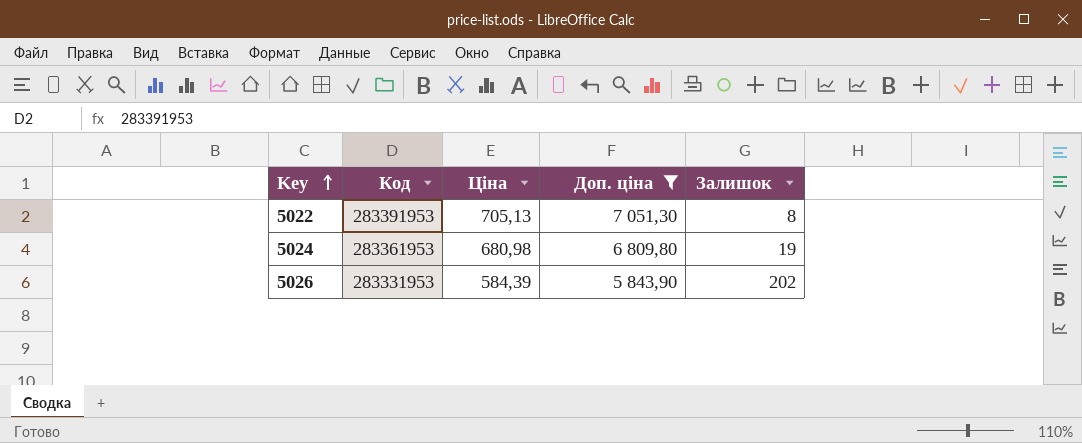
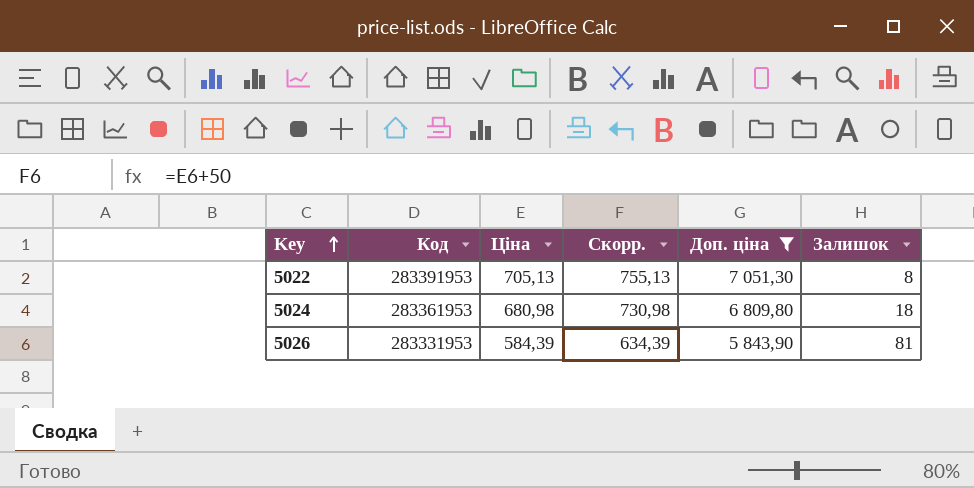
column Скорр. | formula: none -> [Ціна] + 50
5024 | Залишок: 19 -> 18
5026 | Залишок: 202 -> 81

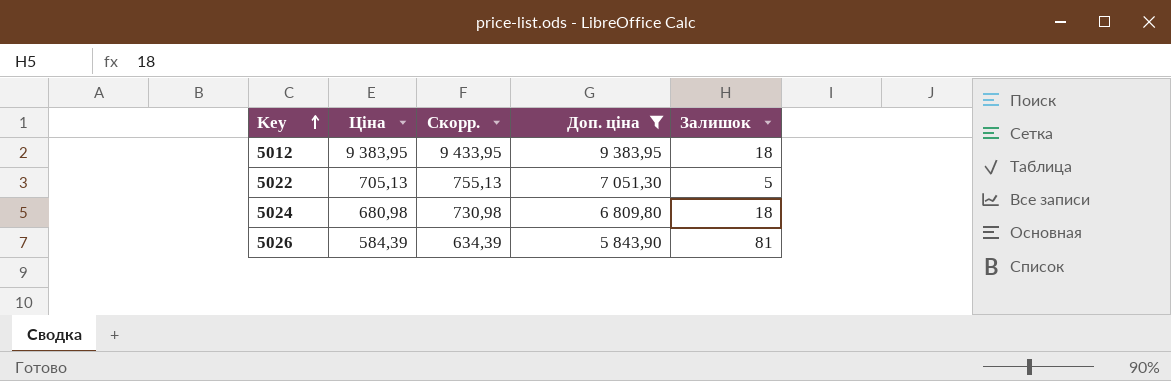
column Код | position: 2 -> none
row 5012: none -> 9 383,95 | 9 433,95 | 9 383,95 | 18
5022 | Залишок: 8 -> 5

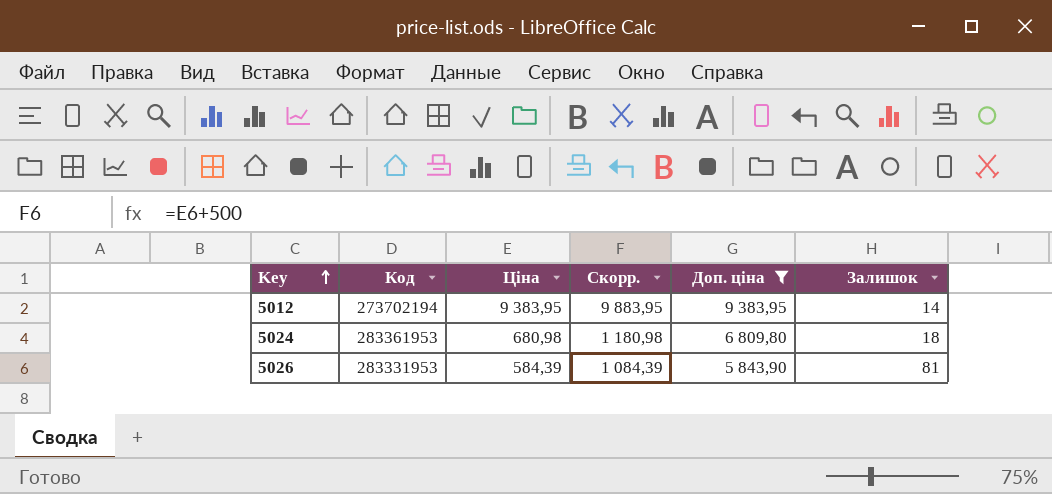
column Код | position: none -> 2
column Скорр. | formula: [Ціна] + 50 -> [Ціна] + 500
row 5022: 705,13 | 755,13 | 7 051,30 | 5 -> none
5012 | Залишок: 18 -> 14

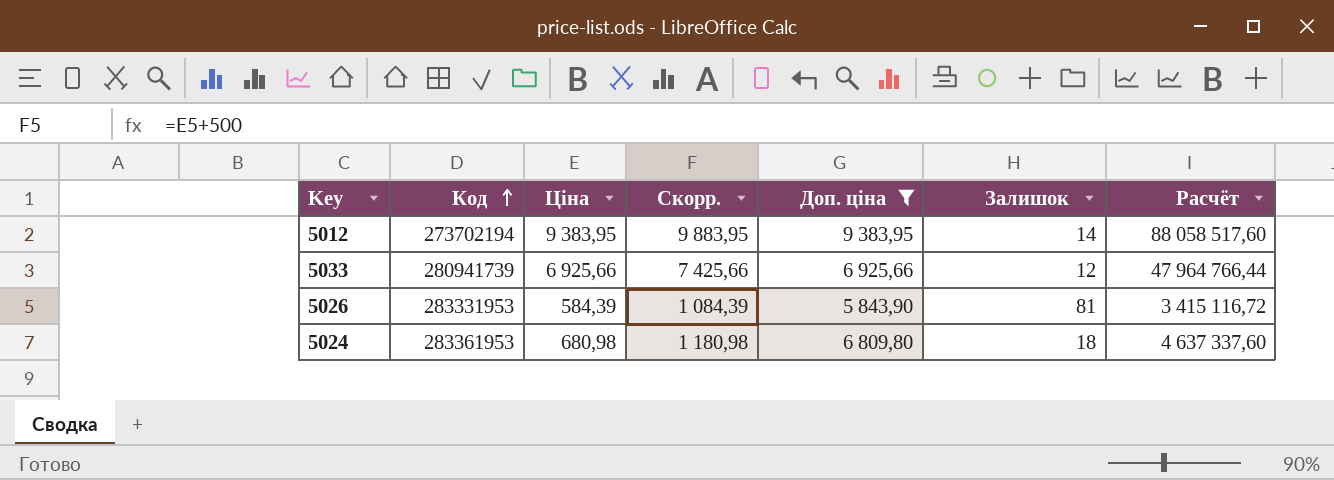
row order: Key ascending -> Код ascending
column Расчёт | formula: none -> [Ціна] * [Доп. ціна]
row 5033: none -> 280941739 | 6 925,66 | 7 425,66 | 6 925,66 | 12 | 47 964 766,44

